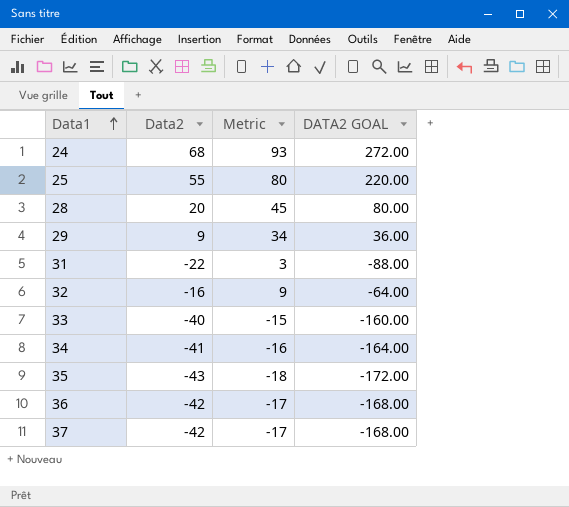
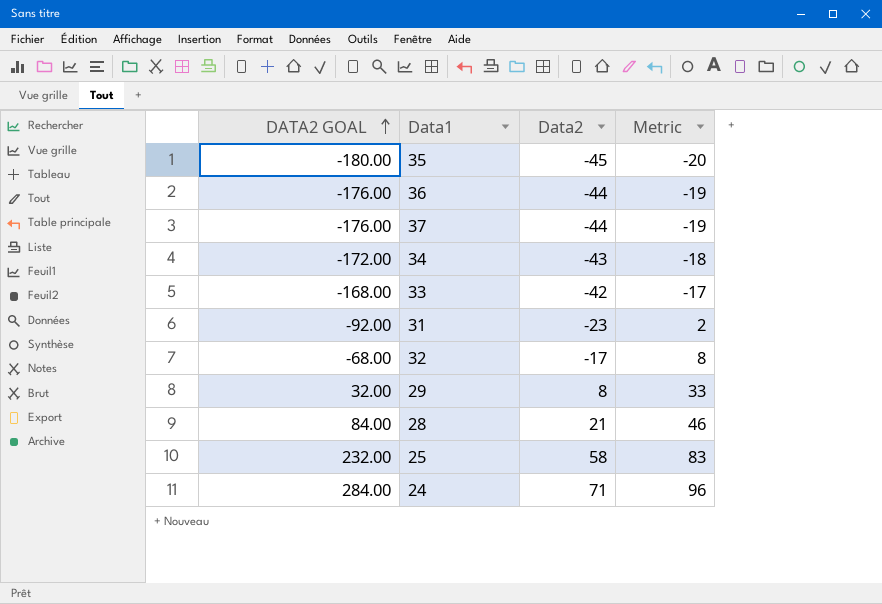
row order: Data1 ascending -> DATA2 GOAL ascending
column DATA2 GOAL | position: 4 -> 1
35 | DATA2 GOAL: -172.00 -> -180.00
35 | Data2: -43 -> -45
35 | Metric: -18 -> -20
36 | DATA2 GOAL: -168.00 -> -176.00
36 | Data2: -42 -> -44
36 | Metric: -17 -> -19
37 | DATA2 GOAL: -168.00 -> -176.00
37 | Data2: -42 -> -44
37 | Metric: -17 -> -19
34 | DATA2 GOAL: -164.00 -> -172.00
34 | Data2: -41 -> -43
34 | Metric: -16 -> -18
33 | DATA2 GOAL: -160.00 -> -168.00
33 | Data2: -40 -> -42
33 | Metric: -15 -> -17
31 | DATA2 GOAL: -88.00 -> -92.00
31 | Data2: -22 -> -23
31 | Metric: 3 -> 2
32 | DATA2 GOAL: -64.00 -> -68.00
32 | Data2: -16 -> -17
32 | Metric: 9 -> 8
29 | DATA2 GOAL: 36.00 -> 32.00
29 | Data2: 9 -> 8
29 | Metric: 34 -> 33
28 | DATA2 GOAL: 80.00 -> 84.00
28 | Data2: 20 -> 21
28 | Metric: 45 -> 46
25 | DATA2 GOAL: 220.00 -> 232.00
25 | Data2: 55 -> 58
25 | Metric: 80 -> 83
24 | DATA2 GOAL: 272.00 -> 284.00
24 | Data2: 68 -> 71
24 | Metric: 93 -> 96

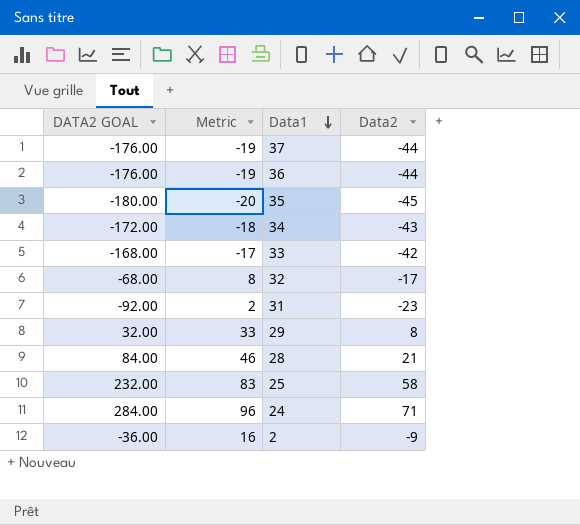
row order: DATA2 GOAL ascending -> Data1 descending
column Metric | position: 4 -> 2
row 2: none -> -36.00 | 16 | -9

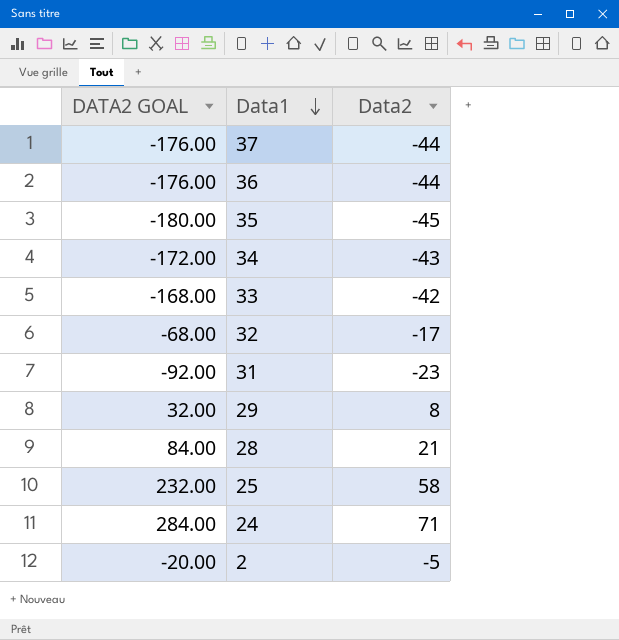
column Metric | formula: [Data2] + 25 -> none
2 | DATA2 GOAL: -36.00 -> -20.00
2 | Data2: -9 -> -5

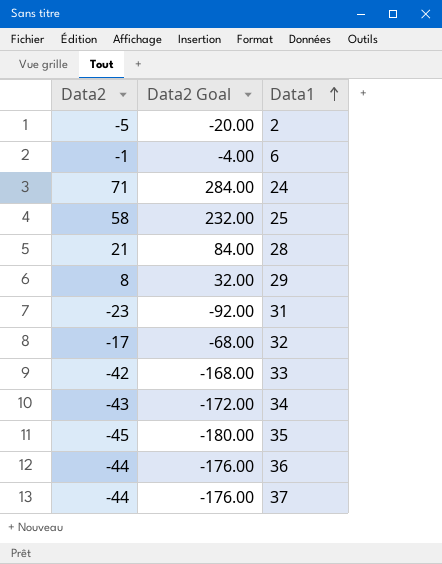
row order: Data1 descending -> Data1 ascending
column Data2 | position: 3 -> 1
column name: DATA2 GOAL -> Data2 Goal
row 6: none -> -1 | -4.00

